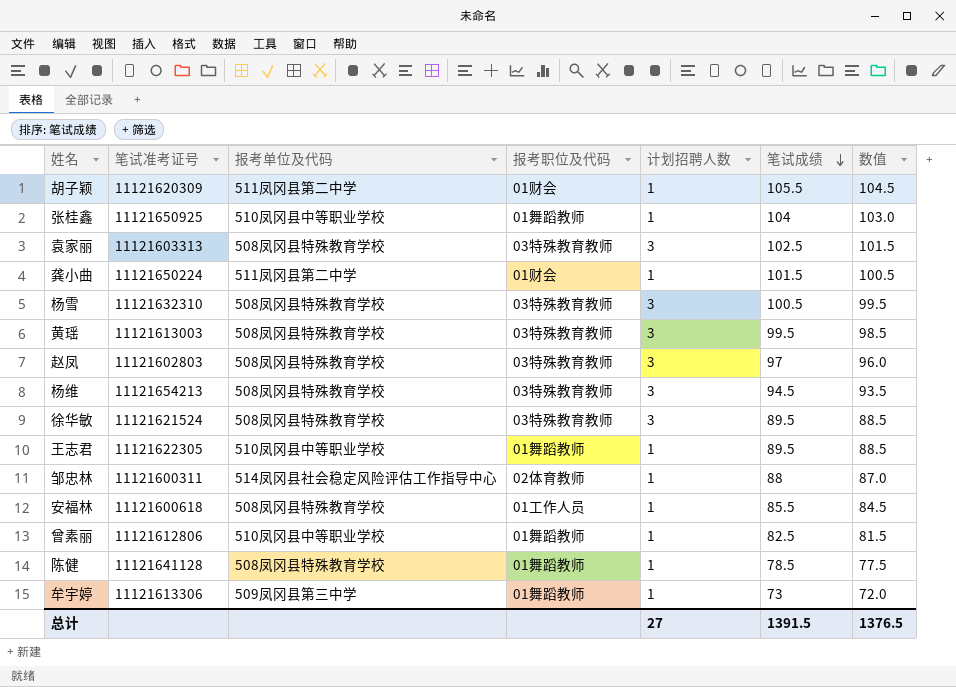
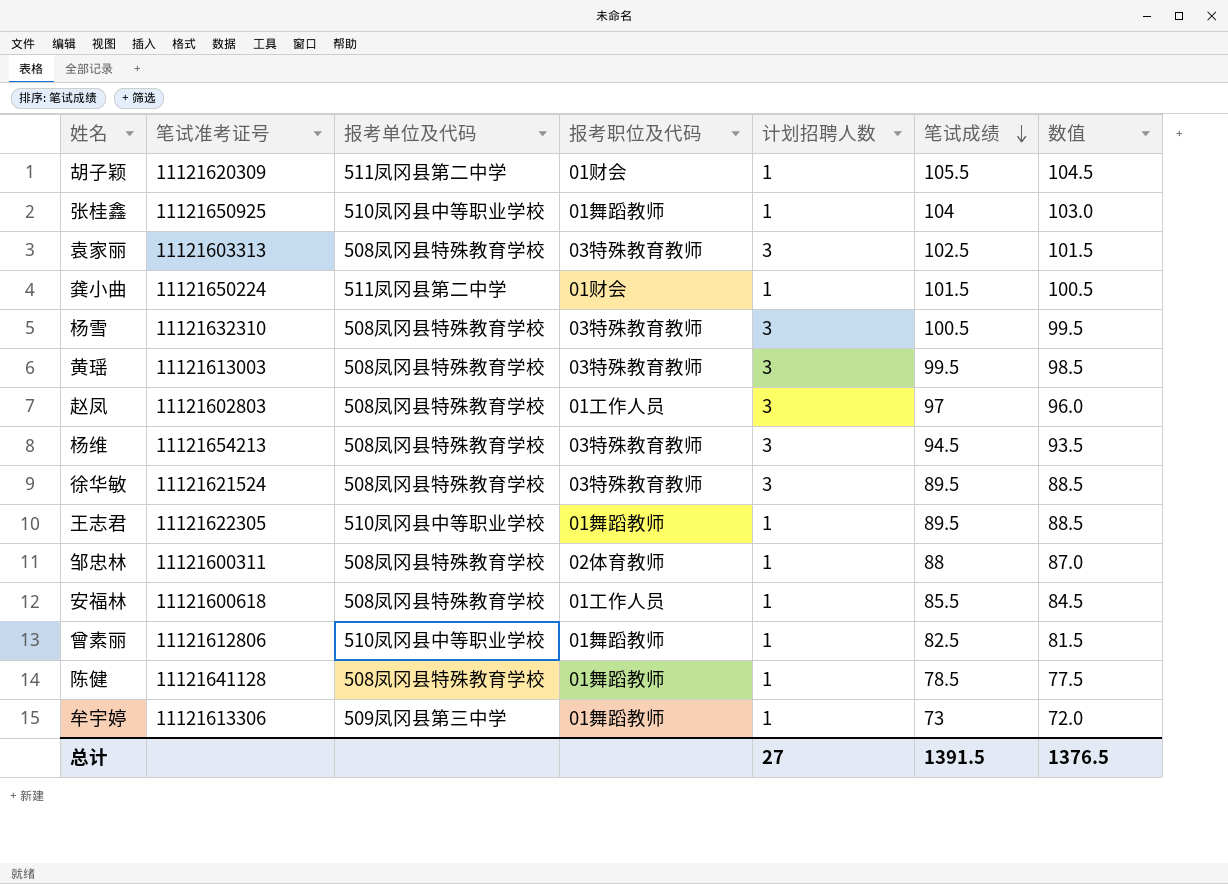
赵凤 | 报考职位及代码: 03特殊教育教师 -> 01工作人员
邹忠林 | 报考单位及代码: 514凤冈县社会稳定风险评估工作指导中心 -> 508凤冈县特殊教育学校

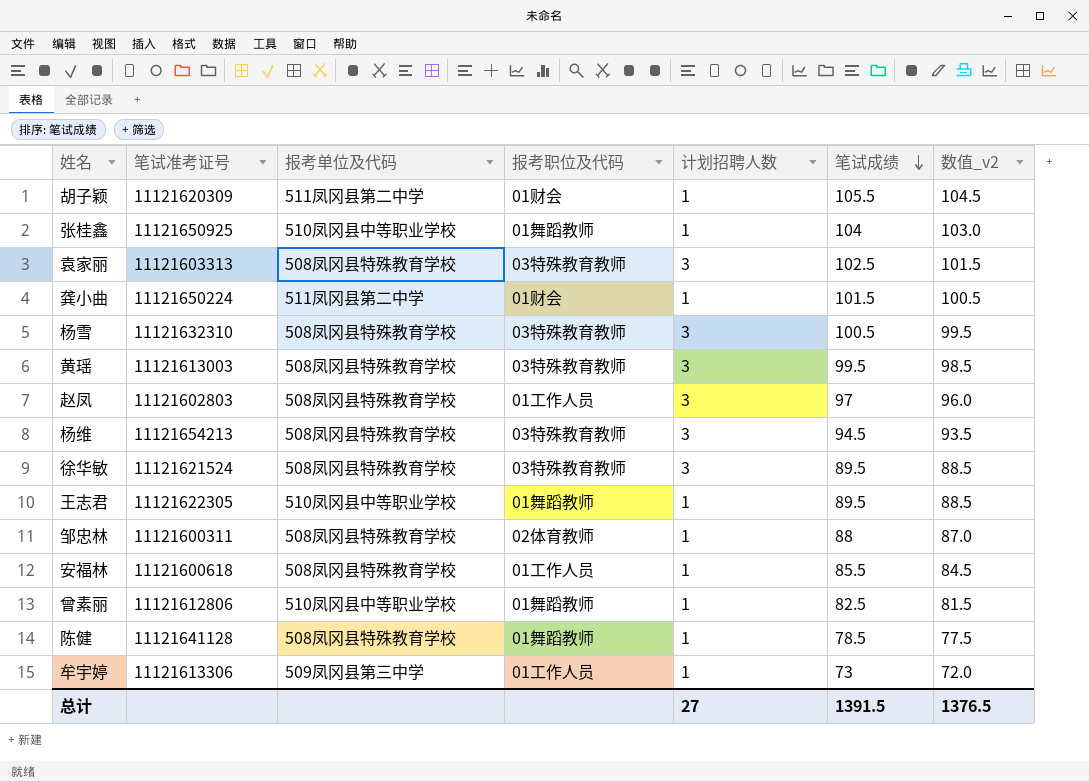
column name: 数值 -> 数值_v2
牟宇婷 | 报考职位及代码: 01舞蹈教师 -> 01工作人员

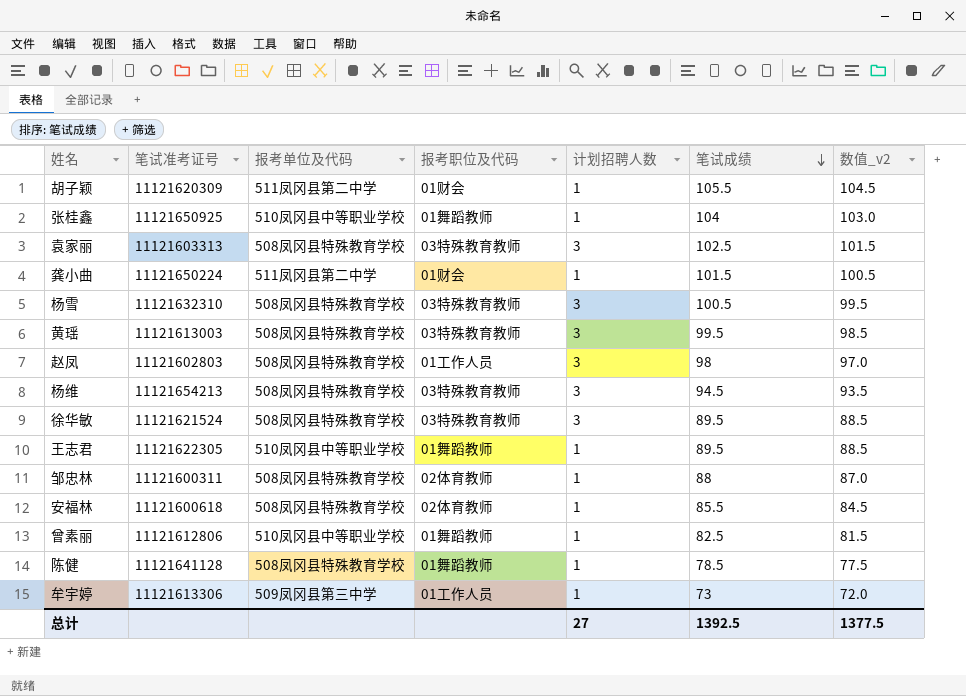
赵凤 | 笔试成绩: 97 -> 98
赵凤 | 数值_v2: 96.0 -> 97.0
安福林 | 报考职位及代码: 01工作人员 -> 02体育教师
总计 | 笔试成绩: 1391.5 -> 1392.5
总计 | 数值_v2: 1376.5 -> 1377.5

